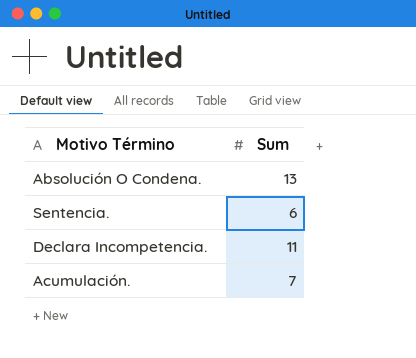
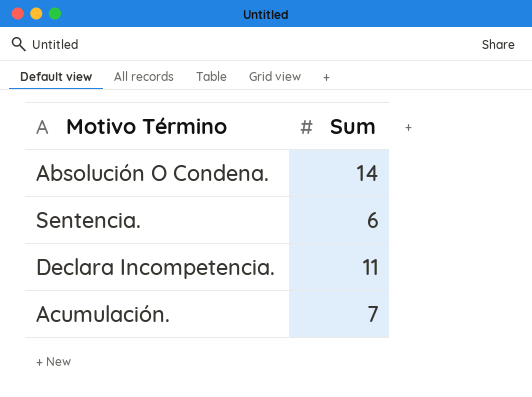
Absolución O Condena. | Sum: 13 -> 14

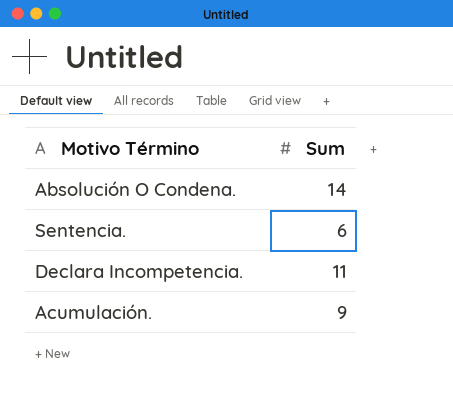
Acumulación. | Sum: 7 -> 9

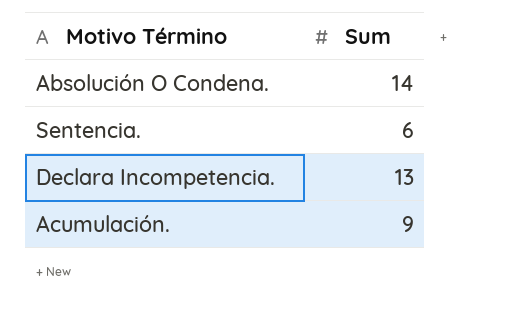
Declara Incompetencia. | Sum: 11 -> 13

